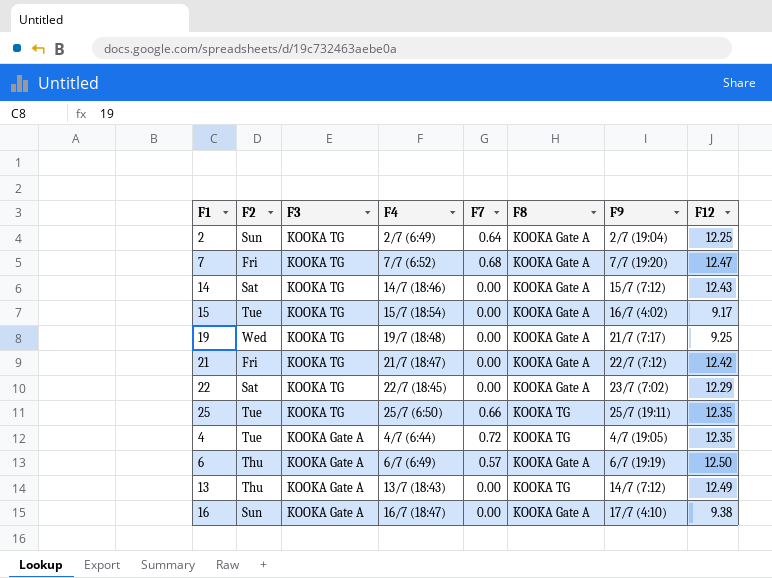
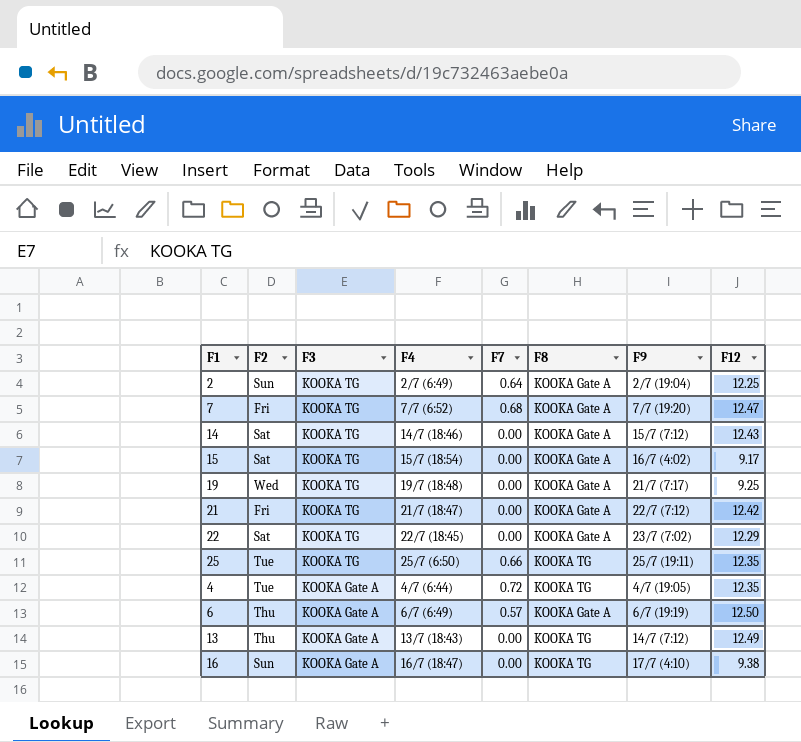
15 | F2: Tue -> Sat
16 | F8: KOOKA Gate A -> KOOKA TG

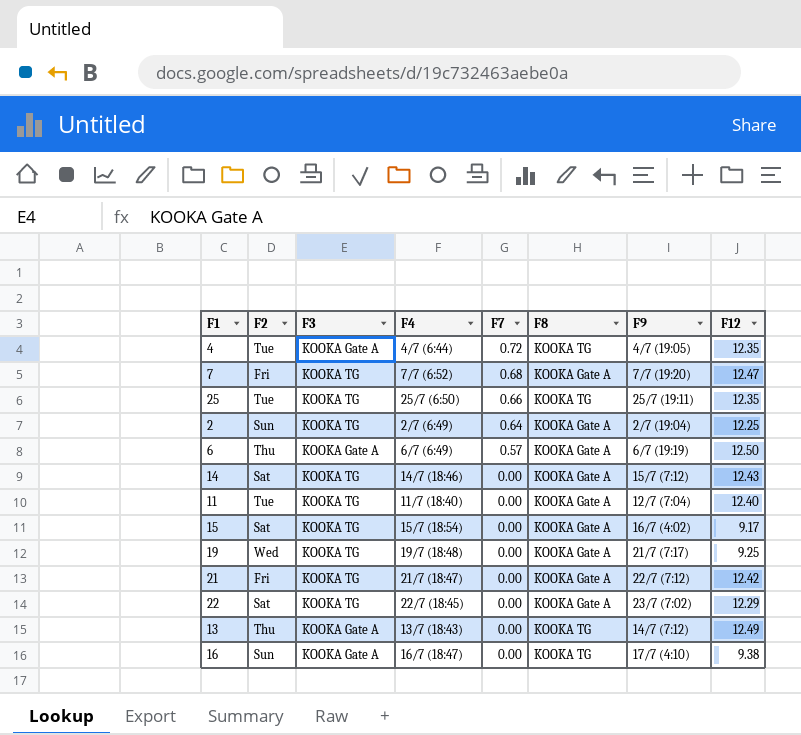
row order: F3 descending -> F7 descending
row 11: none -> Tue | KOOKA TG | 11/7 (18:40) | 0.00 | KOOKA Gate A | 12/7 (7:04) | 12.40

